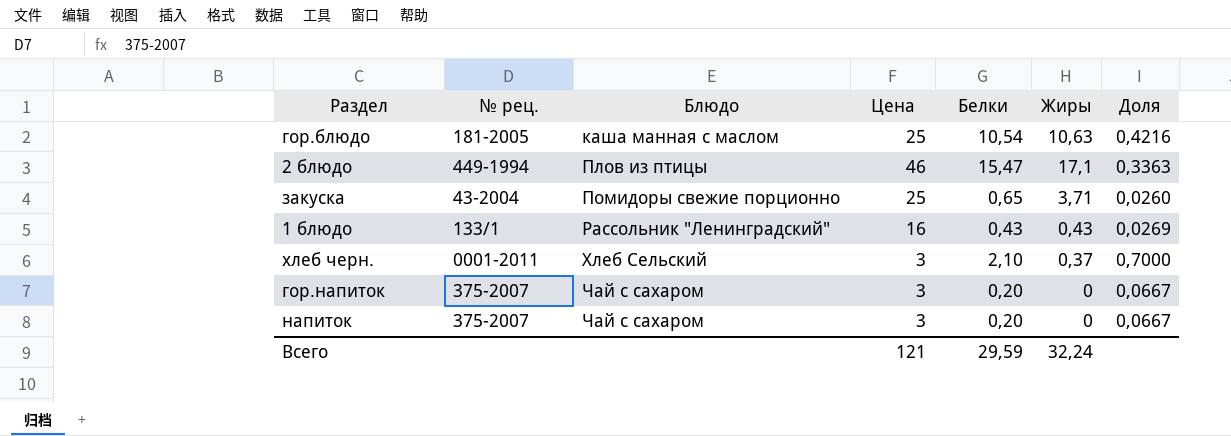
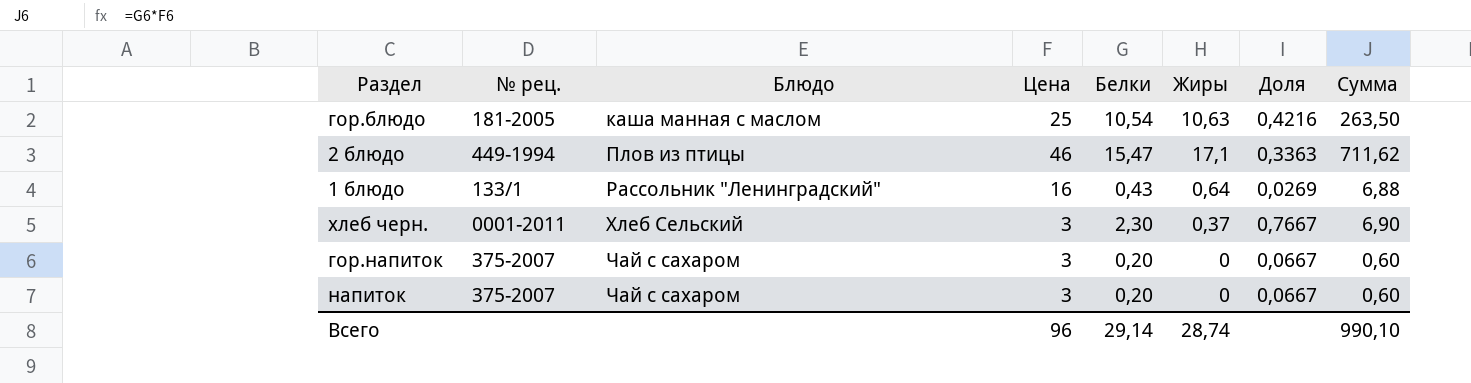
column Сумма | formula: none -> [Цена] * [Белки]
row закуска: 43-2004 | Помидоры свежие порционно | 25 | 0,65 | 3,71 | 0,0260 -> none
1 блюдо | Жиры: 0,43 -> 0,64
хлеб черн. | Белки: 2,10 -> 2,30
хлеб черн. | Доля: 0,7000 -> 0,7667
Всего | Цена: 121 -> 96
Всего | Белки: 29,59 -> 29,14
Всего | Жиры: 32,24 -> 28,74

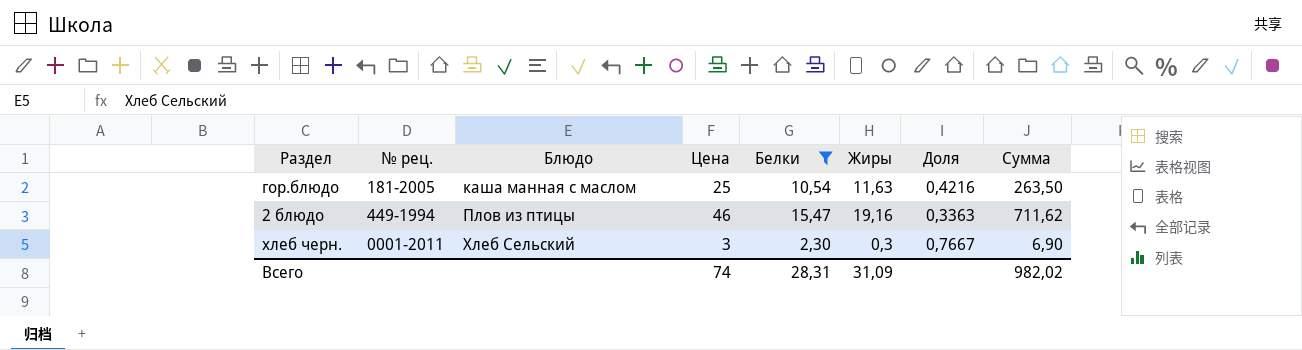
filter: none -> Белки >= 2,30
гор.блюдо | Жиры: 10,63 -> 11,63
2 блюдо | Жиры: 17,1 -> 19,16
хлеб черн. | Жиры: 0,37 -> 0,3
Всего | Цена: 96 -> 74
Всего | Белки: 29,14 -> 28,31
Всего | Жиры: 28,74 -> 31,09
Всего | Сумма: 990,10 -> 982,02

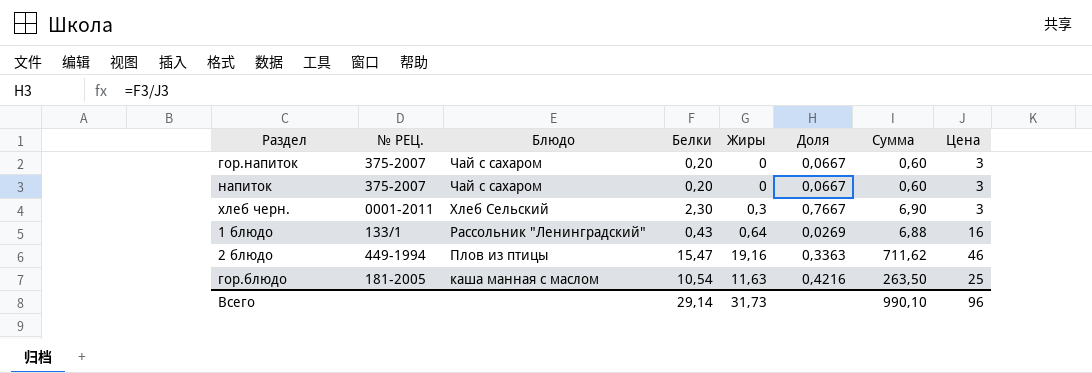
filter: Белки >= 2,30 -> none
row order: Блюдо ascending -> Блюдо descending
column name: № рец. -> № РЕЦ.
column Цена | position: 4 -> 8
Всего | Белки: 28,31 -> 29,14
Всего | Жиры: 31,09 -> 31,73
Всего | Сумма: 982,02 -> 990,10
Всего | Цена: 74 -> 96

